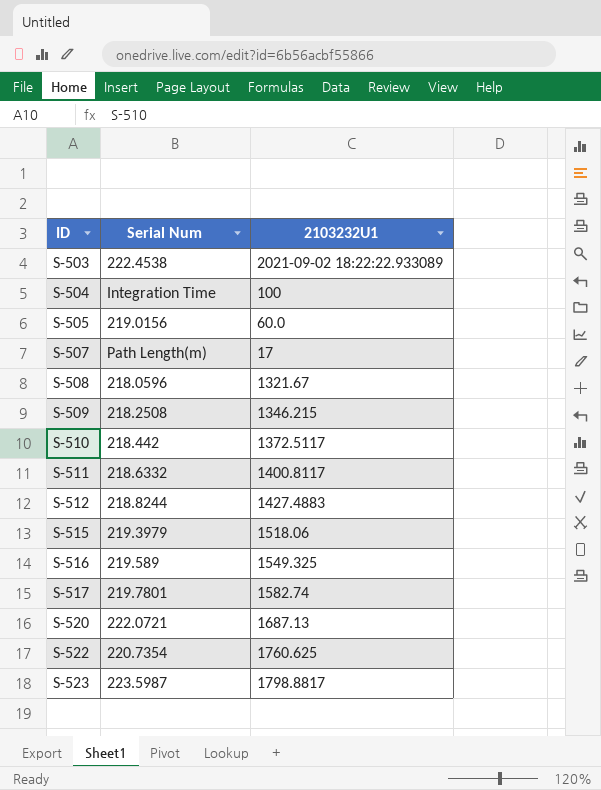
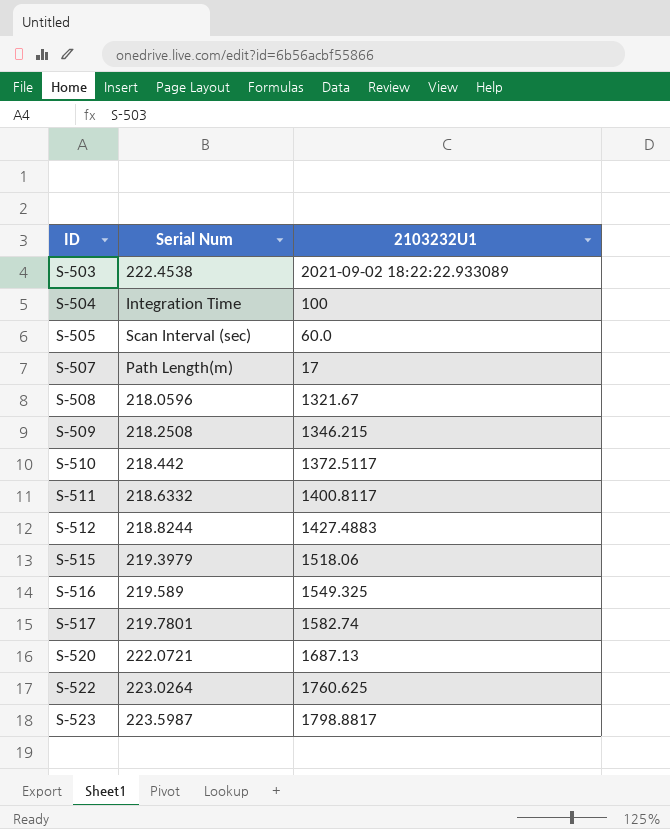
S-505 | Serial Num: 219.0156 -> Scan Interval (sec)
S-522 | Serial Num: 220.7354 -> 223.0264

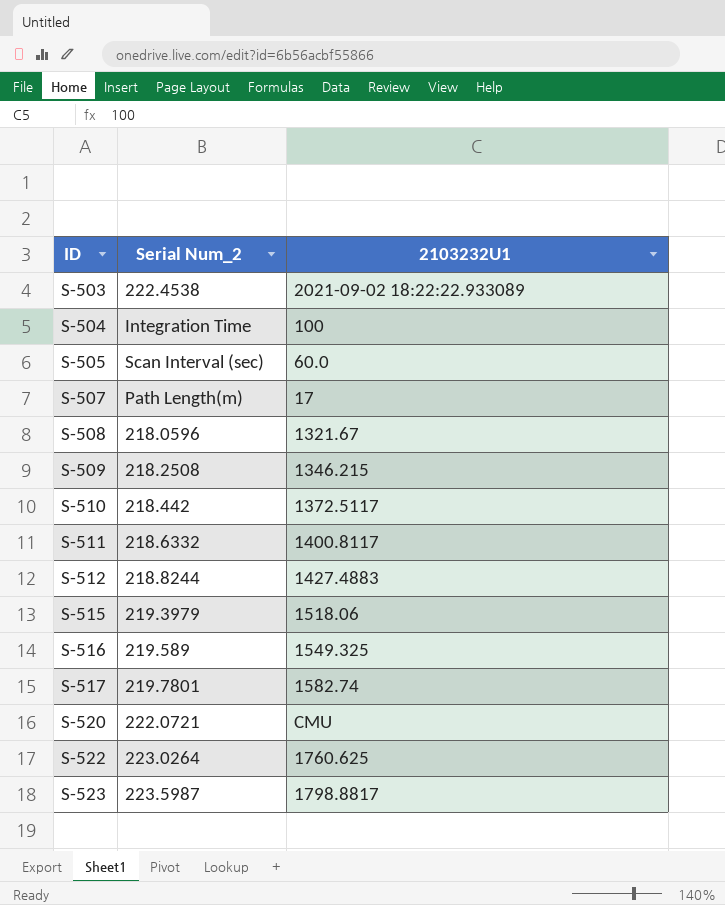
column name: Serial Num -> Serial Num_2
S-520 | 2103232U1: 1687.13 -> CMU

